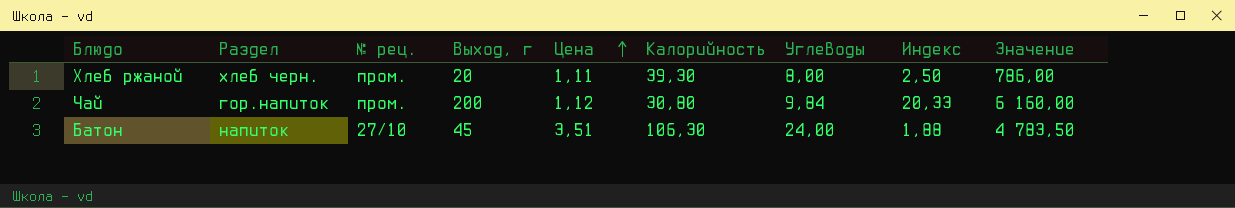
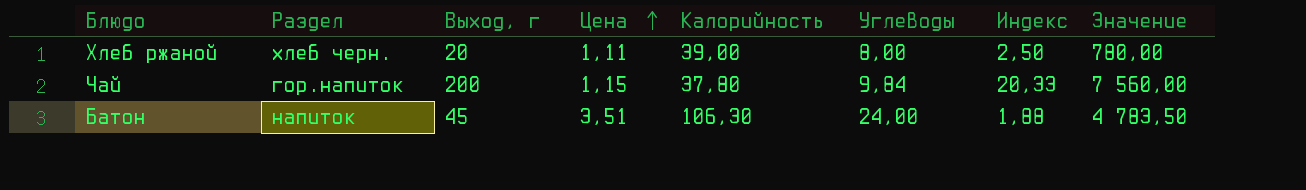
column № рец. | position: 3 -> none
Хлеб ржаной | Калорийность: 39,30 -> 39,00
Хлеб ржаной | Значение: 786,00 -> 780,00
Чай | Цена: 1,12 -> 1,15
Чай | Калорийность: 30,80 -> 37,80
Чай | Значение: 6 160,00 -> 7 560,00

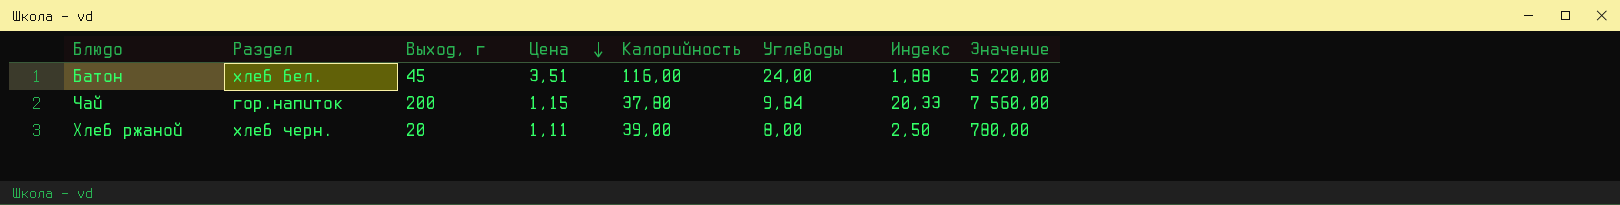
row order: Цена ascending -> Цена descending
Батон | Раздел: напиток -> хлеб бел.
Батон | Калорийность: 106,30 -> 116,00
Батон | Значение: 4 783,50 -> 5 220,00

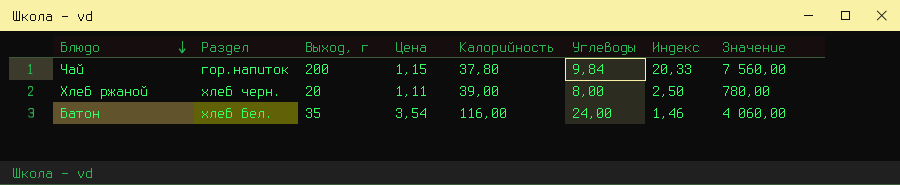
row order: Цена descending -> Блюдо descending
Батон | Выход, г: 45 -> 35
Батон | Цена: 3,51 -> 3,54
Батон | Индекс: 1,88 -> 1,46
Батон | Значение: 5 220,00 -> 4 060,00

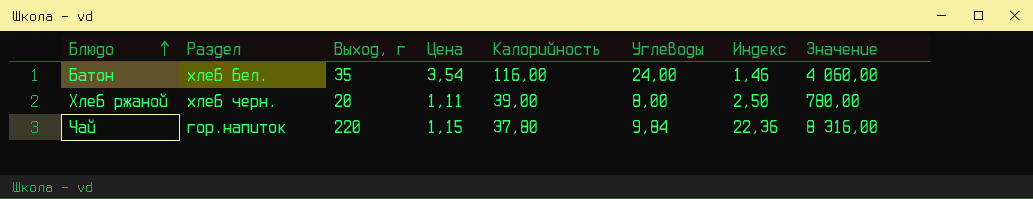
row order: Блюдо descending -> Блюдо ascending
Чай | Выход, г: 200 -> 220
Чай | Индекс: 20,33 -> 22,36
Чай | Значение: 7 560,00 -> 8 316,00

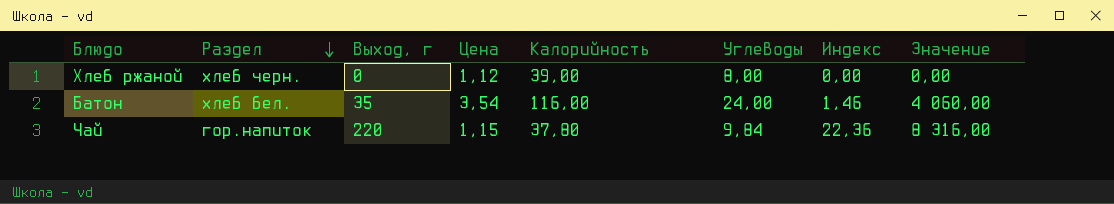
row order: Блюдо ascending -> Раздел descending
Хлеб ржаной | Выход, г: 20 -> 0
Хлеб ржаной | Цена: 1,11 -> 1,12
Хлеб ржаной | Индекс: 2,50 -> 0,00
Хлеб ржаной | Значение: 780,00 -> 0,00

